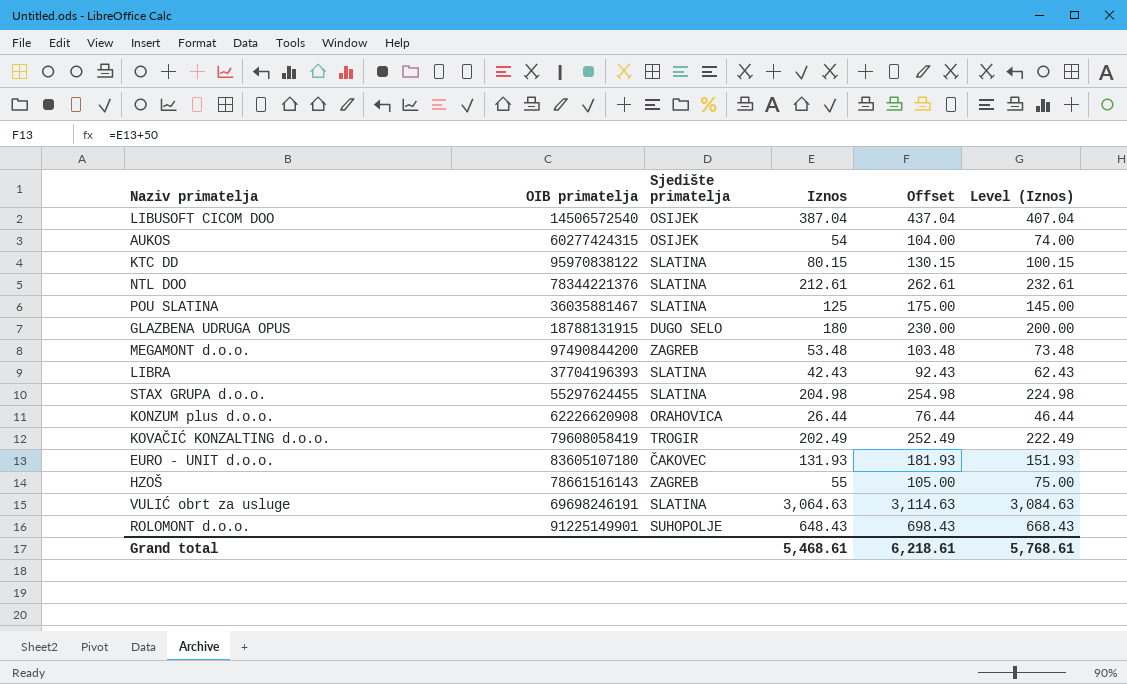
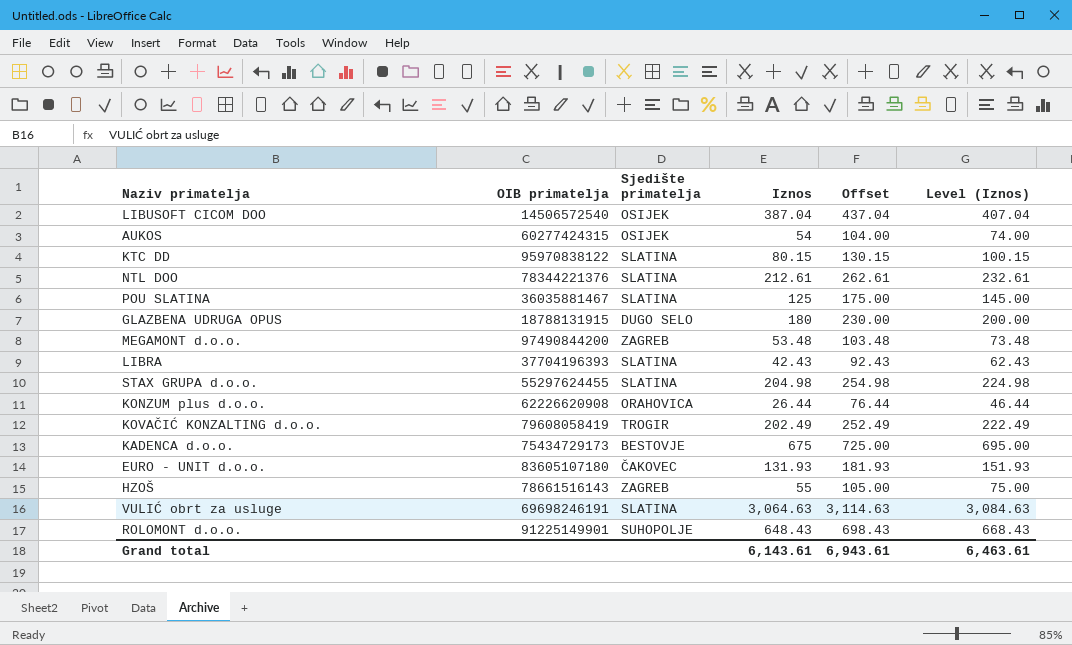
row KADENCA d.o.o.: none -> 75434729173 | BESTOVJE | 675 | 725.00 | 695.00
Grand total | Iznos: 5,468.61 -> 6,143.61
Grand total | Offset: 6,218.61 -> 6,943.61
Grand total | Level (Iznos): 5,768.61 -> 6,463.61

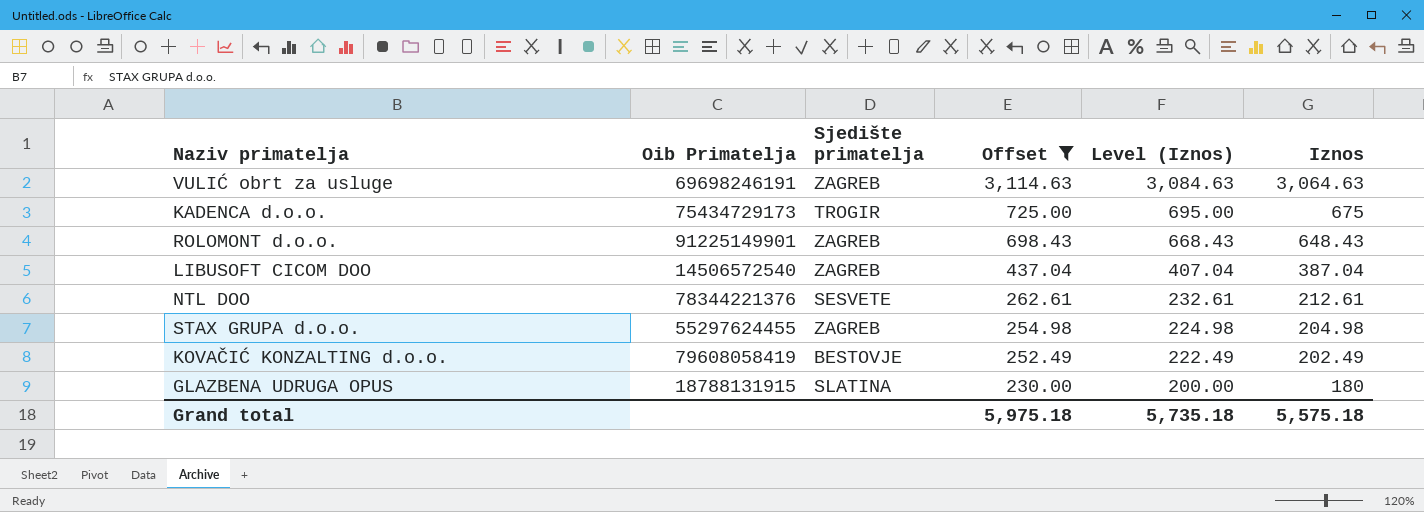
filter: none -> Offset >= 230.00
row order: none -> Offset descending
column name: OIB primatelja -> Oib Primatelja
column Iznos | position: 4 -> 6
VULIĆ obrt za usluge | Sjedište primatelja: SLATINA -> ZAGREB
KADENCA d.o.o. | Sjedište primatelja: BESTOVJE -> TROGIR
ROLOMONT d.o.o. | Sjedište primatelja: SUHOPOLJE -> ZAGREB
LIBUSOFT CICOM DOO | Sjedište primatelja: OSIJEK -> ZAGREB
NTL DOO | Sjedište primatelja: SLATINA -> SESVETE
STAX GRUPA d.o.o. | Sjedište primatelja: SLATINA -> ZAGREB
KOVAČIĆ KONZALTING d.o.o. | Sjedište primatelja: TROGIR -> BESTOVJE
GLAZBENA UDRUGA OPUS | Sjedište primatelja: DUGO SELO -> SLATINA
Grand total | Offset: 6,943.61 -> 5,975.18
Grand total | Level (Iznos): 6,463.61 -> 5,735.18
Grand total | Iznos: 6,143.61 -> 5,575.18

